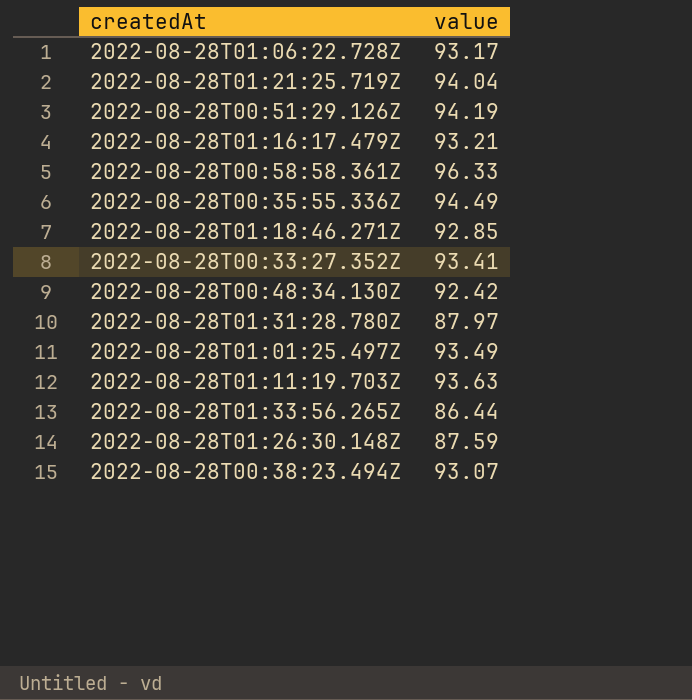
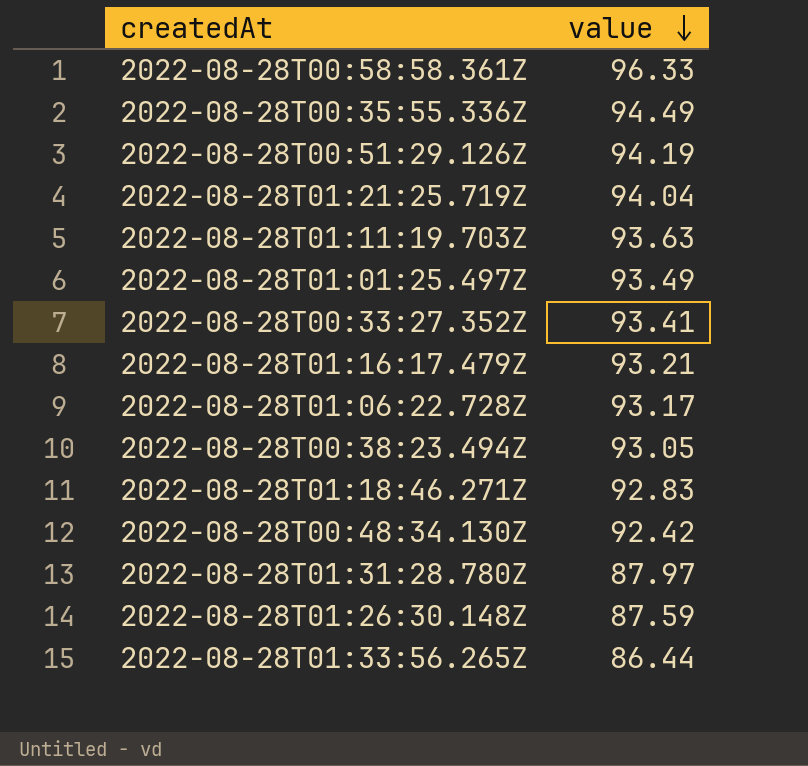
row order: none -> value descending
2022-08-28T00:38:23.494Z | value: 93.07 -> 93.05
2022-08-28T01:18:46.271Z | value: 92.85 -> 92.83

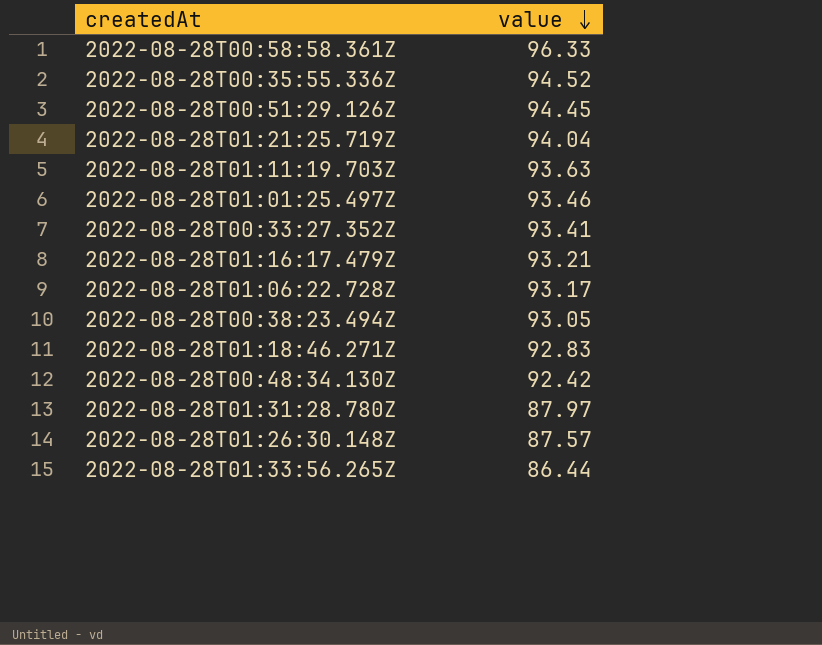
2022-08-28T00:35:55.336Z | value: 94.49 -> 94.52
2022-08-28T00:51:29.126Z | value: 94.19 -> 94.45
2022-08-28T01:01:25.497Z | value: 93.49 -> 93.46
2022-08-28T01:26:30.148Z | value: 87.59 -> 87.57

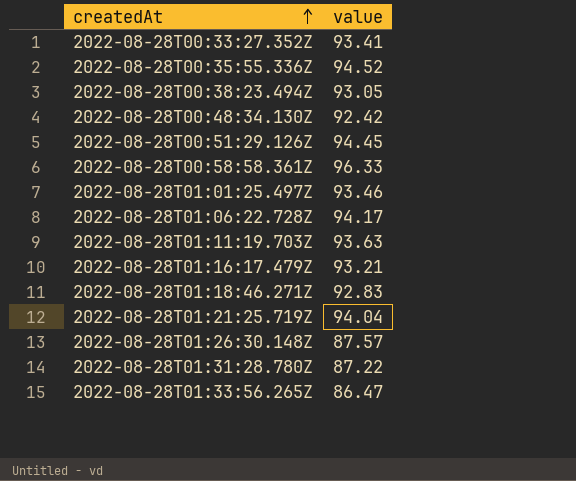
row order: value descending -> createdAt ascending
2022-08-28T01:06:22.728Z | value: 93.17 -> 94.17
2022-08-28T01:31:28.780Z | value: 87.97 -> 87.22
2022-08-28T01:33:56.265Z | value: 86.44 -> 86.47

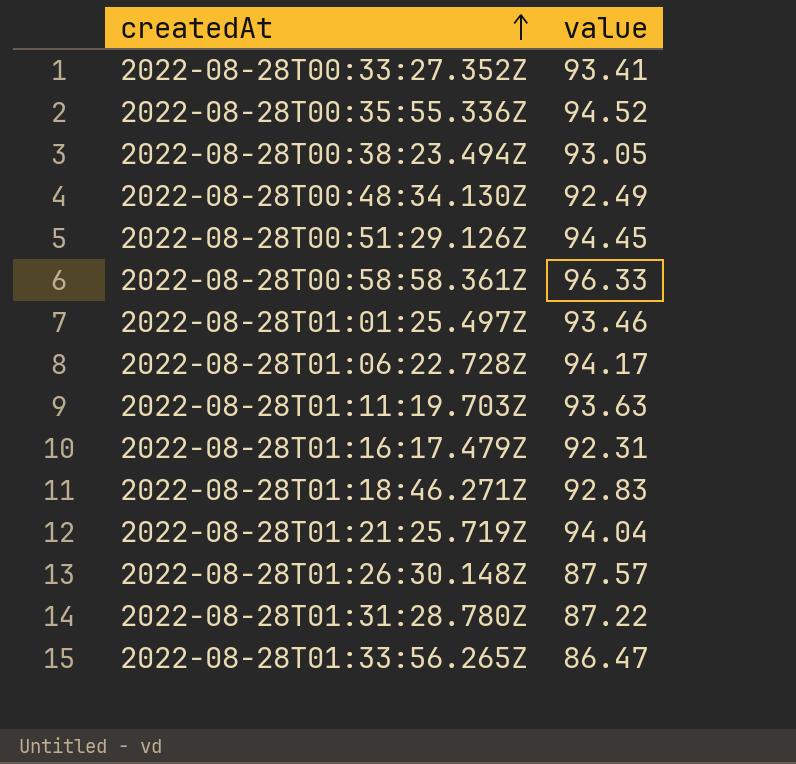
2022-08-28T00:48:34.130Z | value: 92.42 -> 92.49
2022-08-28T01:16:17.479Z | value: 93.21 -> 92.31

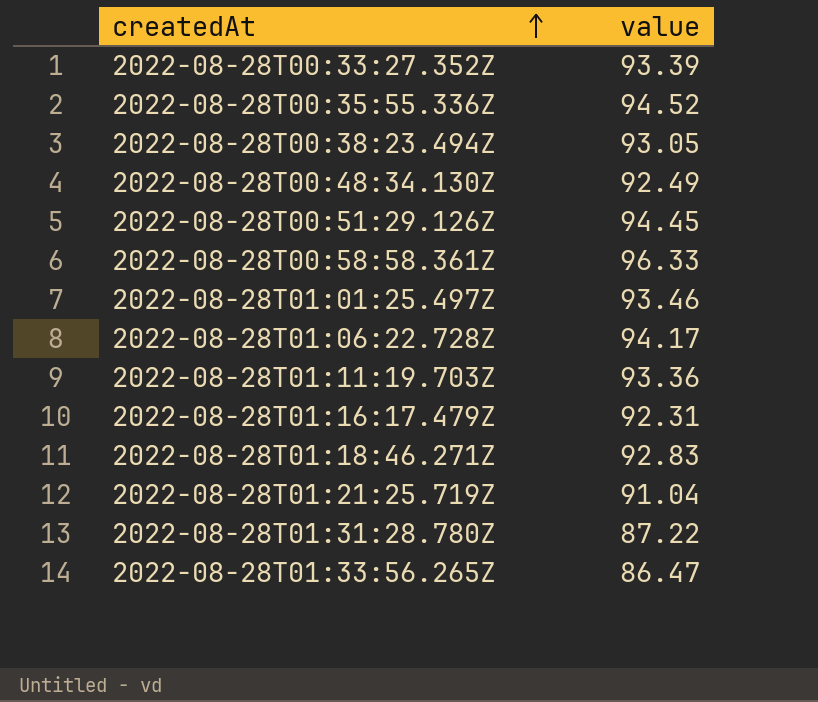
row 2022-08-28T01:26:30.148Z: 87.57 -> none
2022-08-28T00:33:27.352Z | value: 93.41 -> 93.39
2022-08-28T01:11:19.703Z | value: 93.63 -> 93.36
2022-08-28T01:21:25.719Z | value: 94.04 -> 91.04

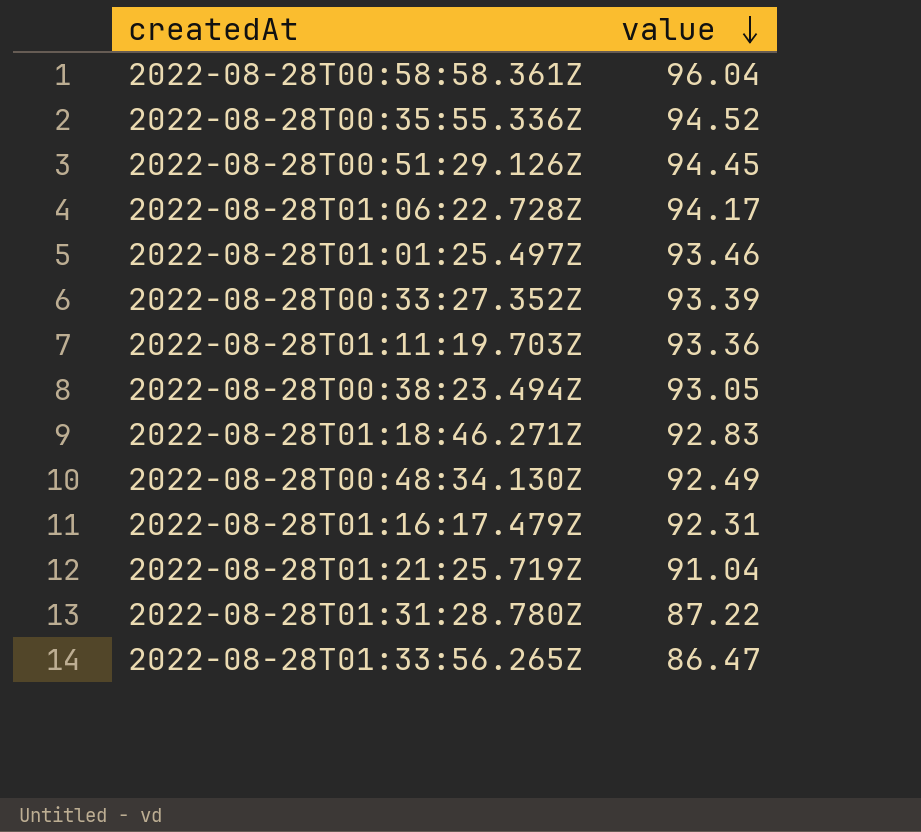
row order: createdAt ascending -> value descending
2022-08-28T00:58:58.361Z | value: 96.33 -> 96.04

